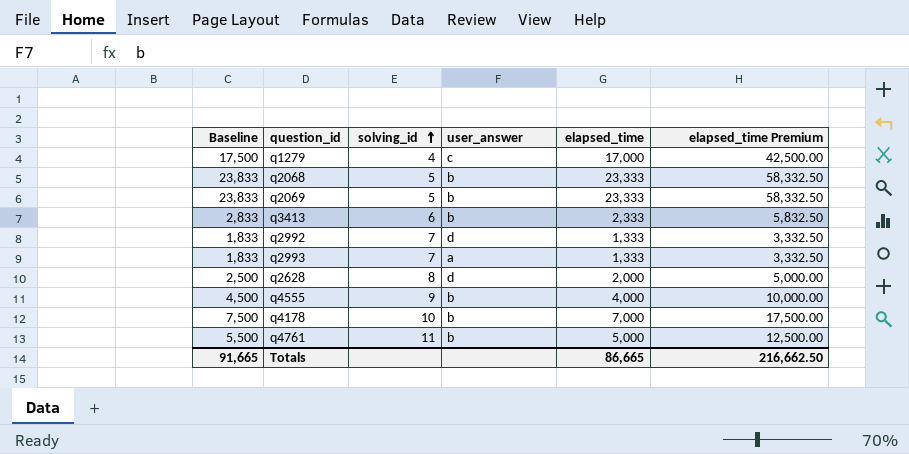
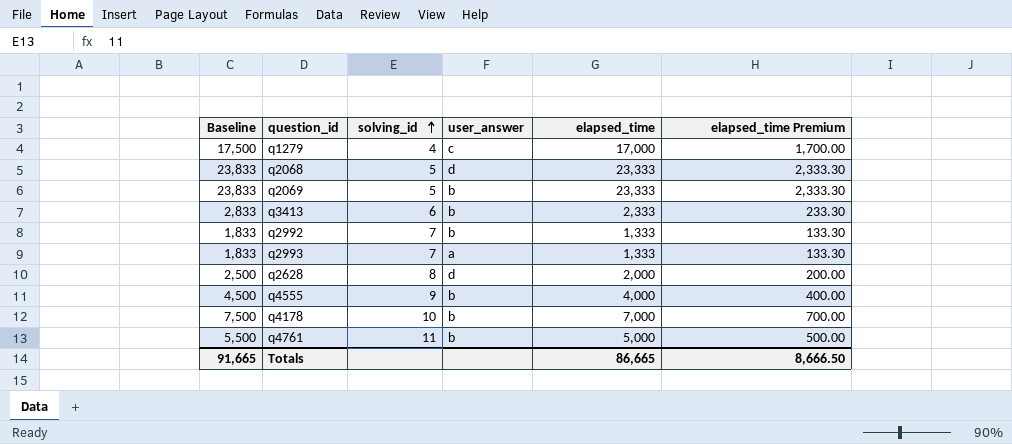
column elapsed_time Premium | formula: [elapsed_time] * 2.5 -> [elapsed_time] * 0.1
q2068 | user_answer: b -> d
q2992 | user_answer: d -> b
Totals | elapsed_time Premium: 216,662.50 -> 8,666.50

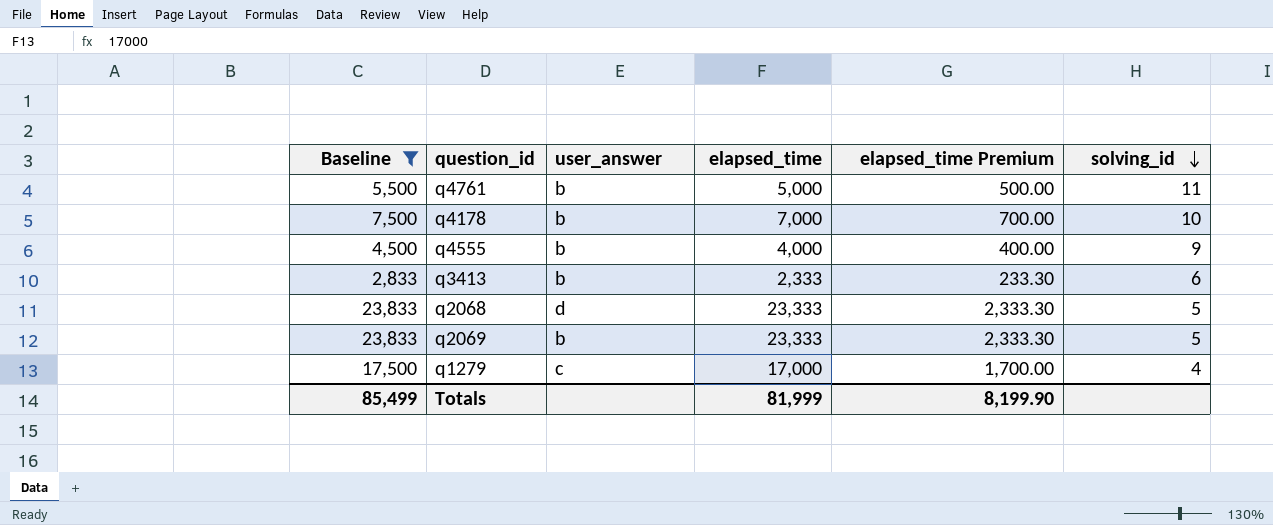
filter: none -> Baseline >= 2,833
row order: solving_id ascending -> solving_id descending
column solving_id | position: 3 -> 6
Totals | Baseline: 91,665 -> 85,499
Totals | elapsed_time: 86,665 -> 81,999
Totals | elapsed_time Premium: 8,666.50 -> 8,199.90

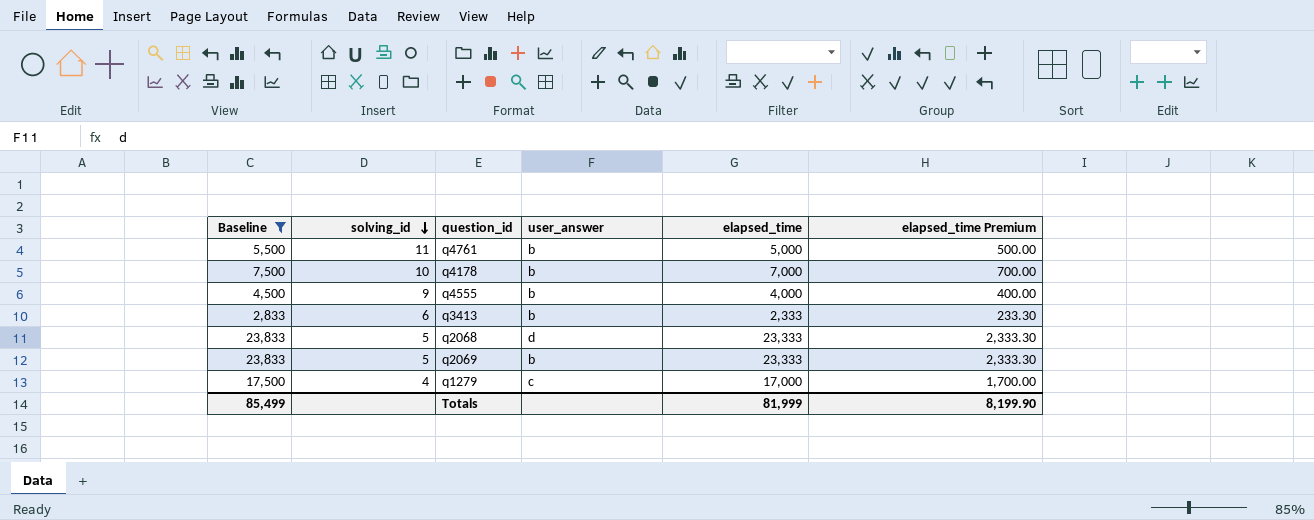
column solving_id | position: 6 -> 2

